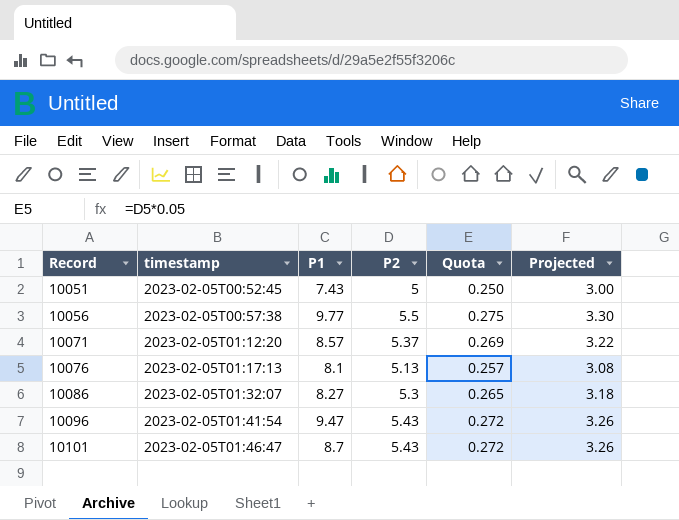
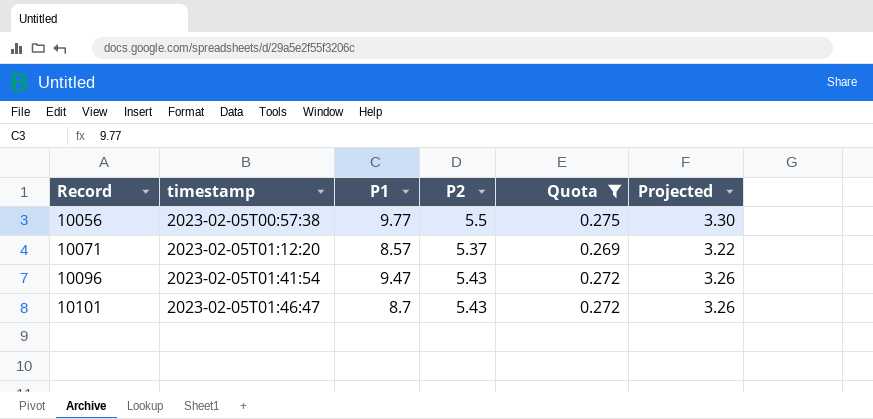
filter: none -> Quota >= 0.269

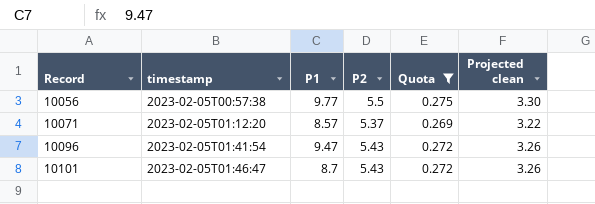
column name: Projected -> Projected clean

